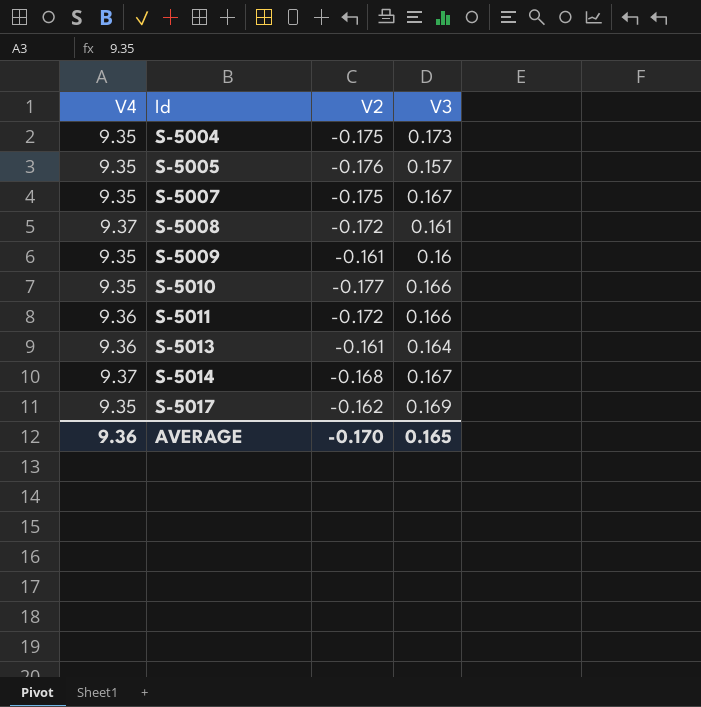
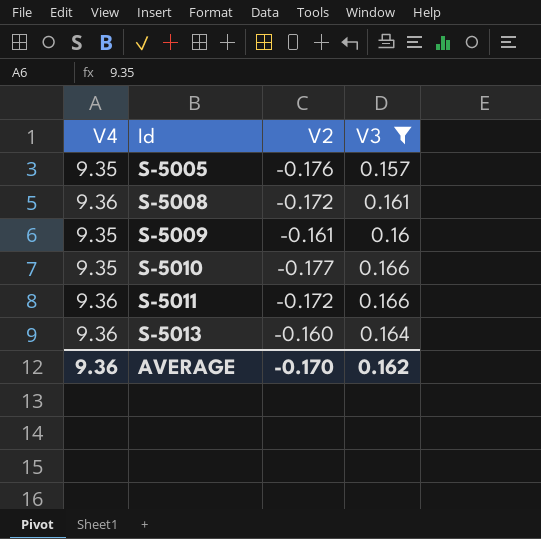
filter: none -> V3 <= 0.166
S-5008 | V4: 9.37 -> 9.36
S-5013 | V2: -0.161 -> -0.160
AVERAGE | V3: 0.165 -> 0.162

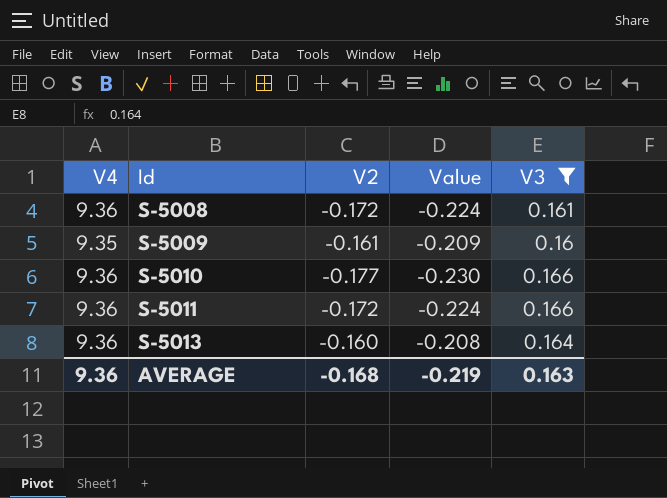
column Value | formula: none -> [V2] * 1.3
row S-5005: 9.35 | -0.176 | 0.157 -> none
S-5010 | V4: 9.35 -> 9.36
AVERAGE | V2: -0.170 -> -0.168
AVERAGE | V3: 0.162 -> 0.163

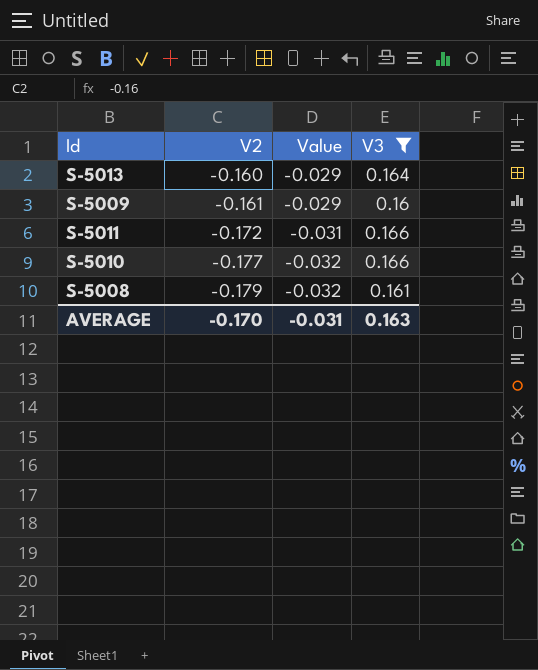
row order: Id ascending -> V2 descending
column V4 | position: 1 -> none
column Value | formula: [V2] * 1.3 -> [V2] * 0.18
S-5008 | V2: -0.172 -> -0.179
AVERAGE | V2: -0.168 -> -0.170
AVERAGE | Value: -0.219 -> -0.031

